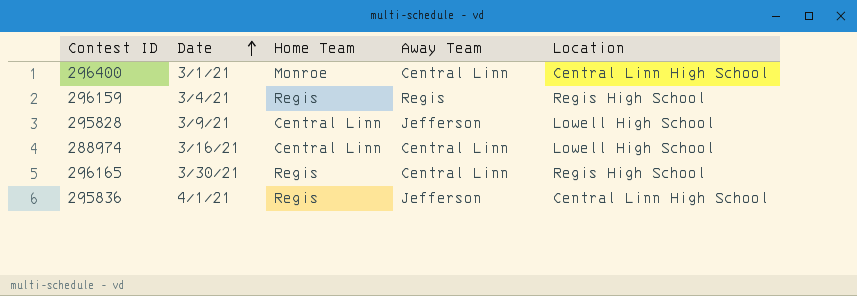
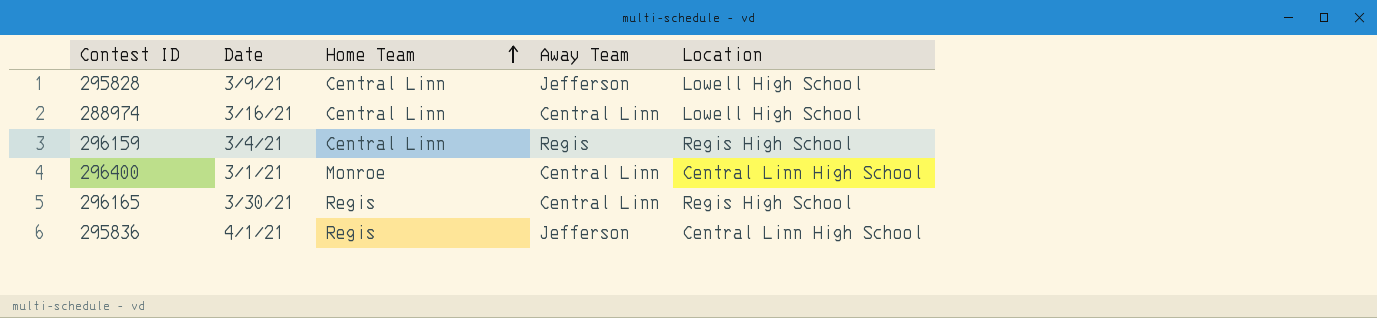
row order: Date ascending -> Home Team ascending
296159 | Home Team: Regis -> Central Linn

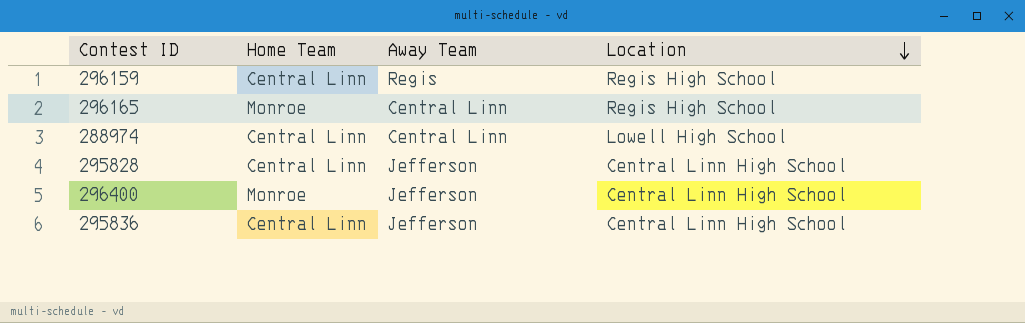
row order: Home Team ascending -> Location descending
column Date | position: 2 -> none
296165 | Home Team: Regis -> Monroe
295828 | Location: Lowell High School -> Central Linn High School
296400 | Away Team: Central Linn -> Jefferson
295836 | Home Team: Regis -> Central Linn

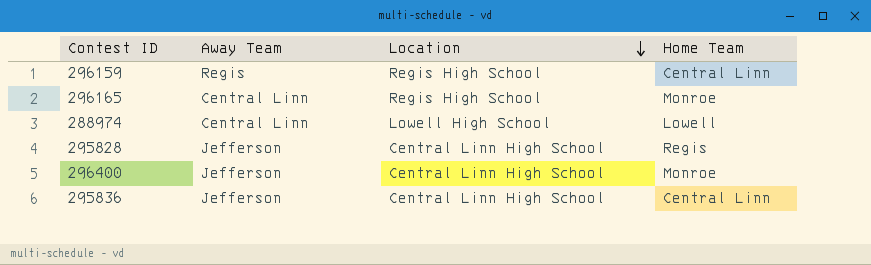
column Home Team | position: 2 -> 4
288974 | Home Team: Central Linn -> Lowell
295828 | Home Team: Central Linn -> Regis

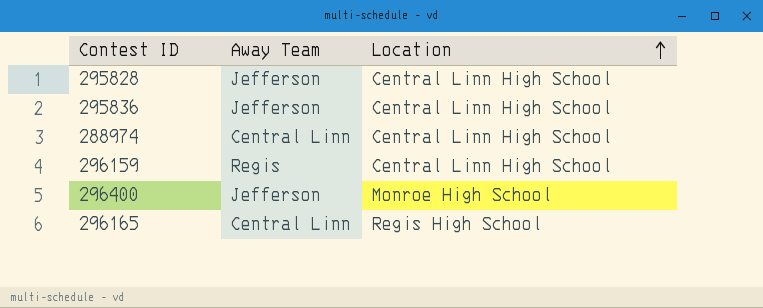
row order: Location descending -> Location ascending
column Home Team | position: 4 -> none
288974 | Location: Lowell High School -> Central Linn High School
296159 | Location: Regis High School -> Central Linn High School
296400 | Location: Central Linn High School -> Monroe High School

